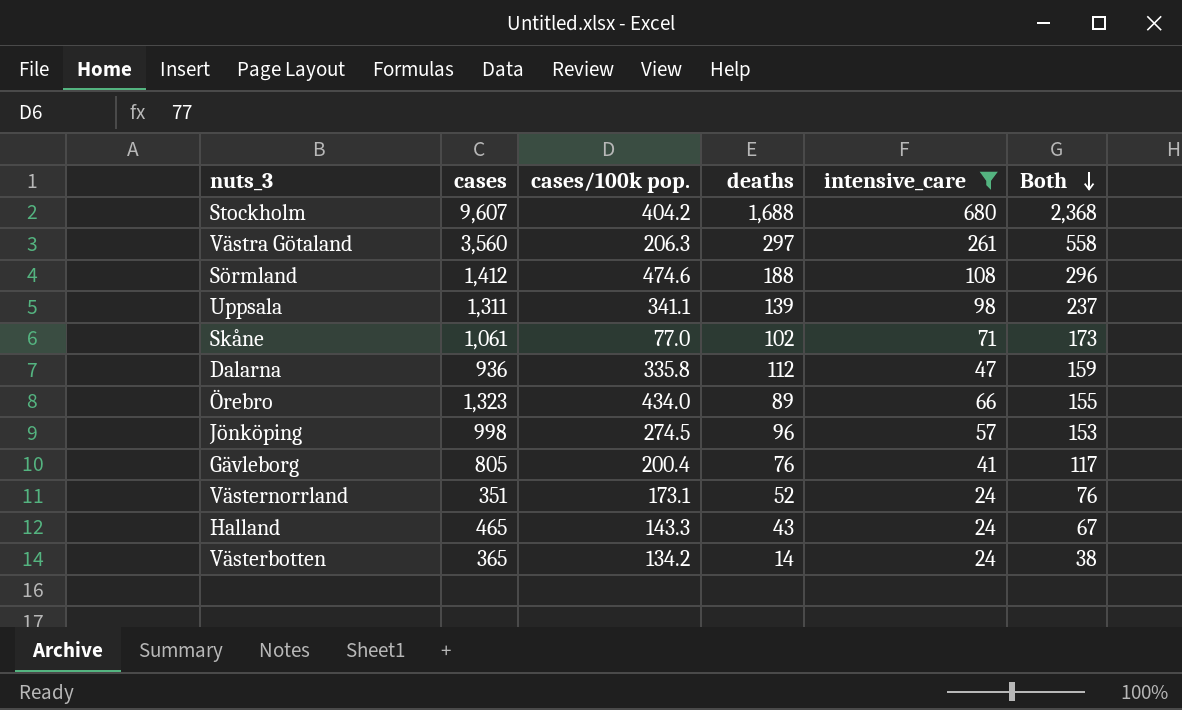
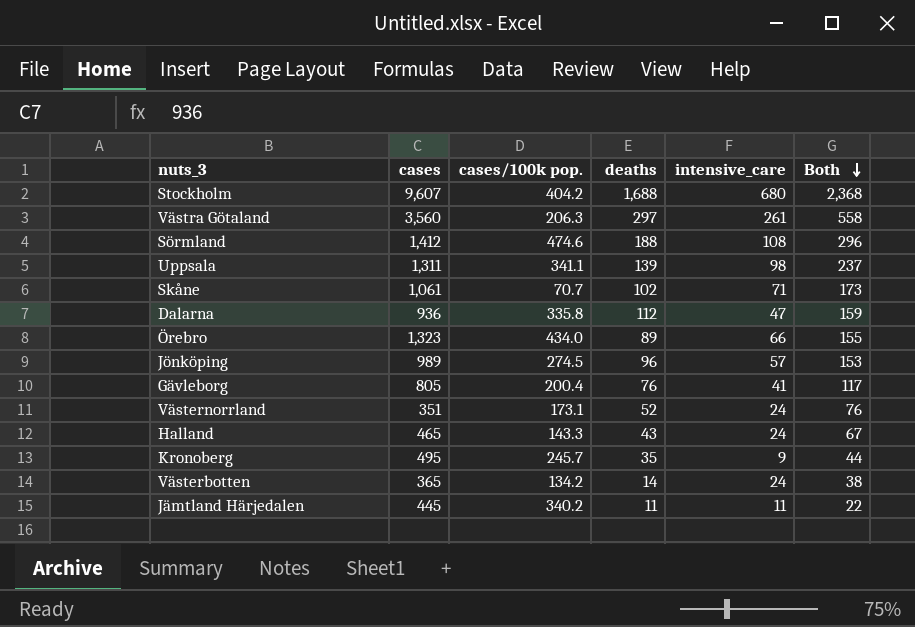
filter: intensive_care >= 24 -> none
Skåne | cases/100k pop.: 77.0 -> 70.7
Jönköping | cases: 998 -> 989

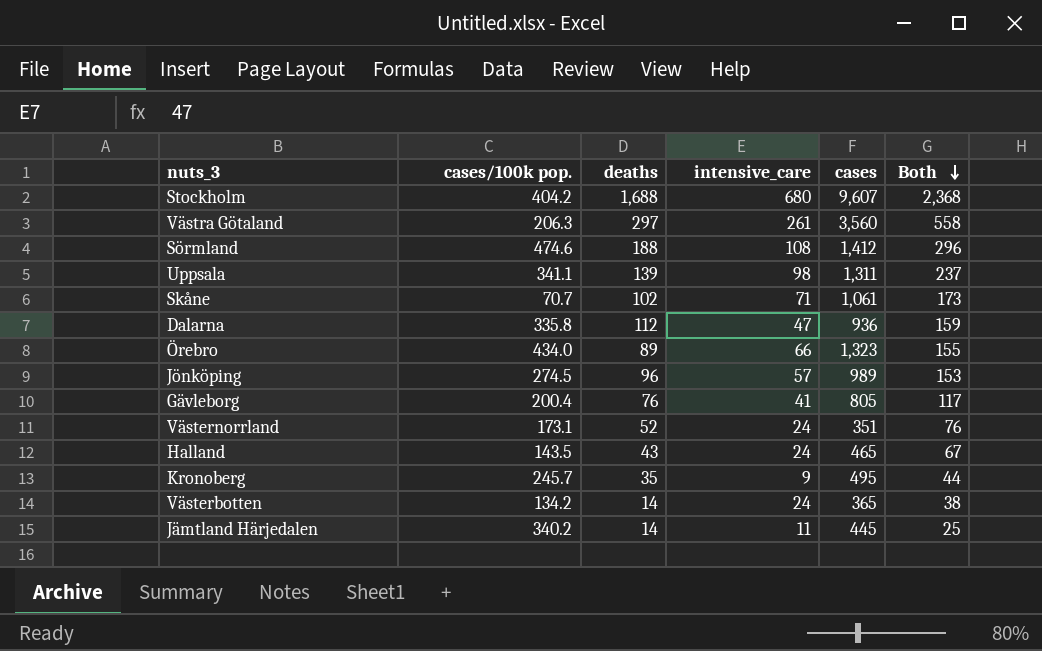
column cases | position: 2 -> 5
Halland | cases/100k pop.: 143.3 -> 143.5
Jämtland Härjedalen | deaths: 11 -> 14
Jämtland Härjedalen | Both: 22 -> 25

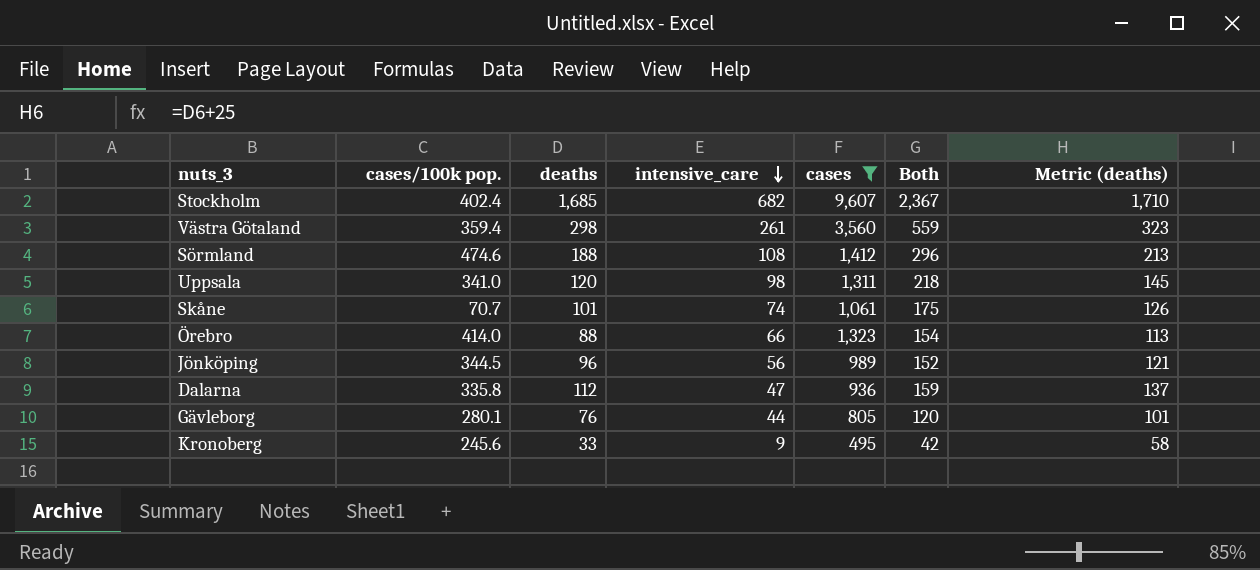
filter: none -> cases >= 495
row order: Both descending -> intensive_care descending
column Metric (deaths) | formula: none -> [deaths] + 25
Stockholm | cases/100k pop.: 404.2 -> 402.4
Stockholm | deaths: 1,688 -> 1,685
Stockholm | intensive_care: 680 -> 682
Stockholm | Both: 2,368 -> 2,367
Västra Götaland | cases/100k pop.: 206.3 -> 359.4
Västra Götaland | deaths: 297 -> 298
Västra Götaland | Both: 558 -> 559
Uppsala | cases/100k pop.: 341.1 -> 341.0
Uppsala | deaths: 139 -> 120
Uppsala | Both: 237 -> 218
Skåne | deaths: 102 -> 101
Skåne | intensive_care: 71 -> 74
Skåne | Both: 173 -> 175
Örebro | cases/100k pop.: 434.0 -> 414.0
Örebro | deaths: 89 -> 88
Örebro | Both: 155 -> 154
Jönköping | cases/100k pop.: 274.5 -> 344.5
Jönköping | intensive_care: 57 -> 56
Jönköping | Both: 153 -> 152
Gävleborg | cases/100k pop.: 200.4 -> 280.1
Gävleborg | intensive_care: 41 -> 44
Gävleborg | Both: 117 -> 120
Kronoberg | cases/100k pop.: 245.7 -> 245.6
Kronoberg | deaths: 35 -> 33
Kronoberg | Both: 44 -> 42

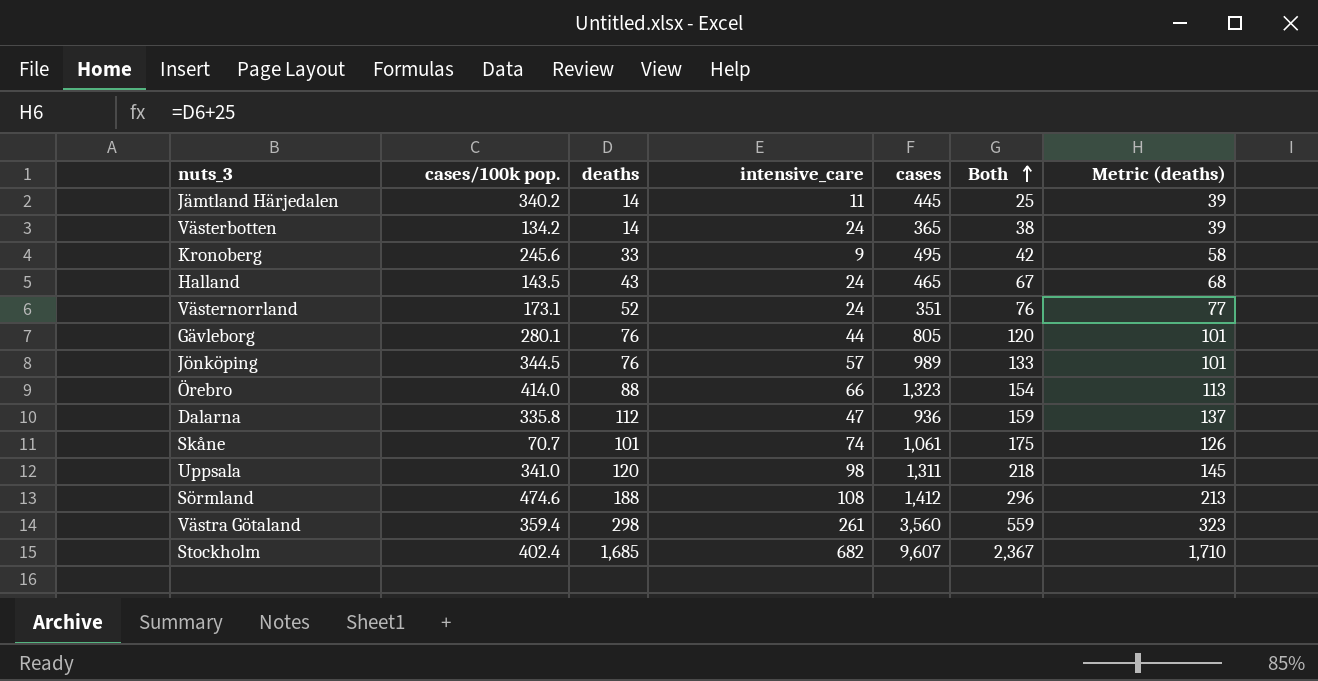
filter: cases >= 495 -> none
row order: intensive_care descending -> Both ascending
Jönköping | deaths: 96 -> 76
Jönköping | intensive_care: 56 -> 57
Jönköping | Both: 152 -> 133
Jönköping | Metric (deaths): 121 -> 101

